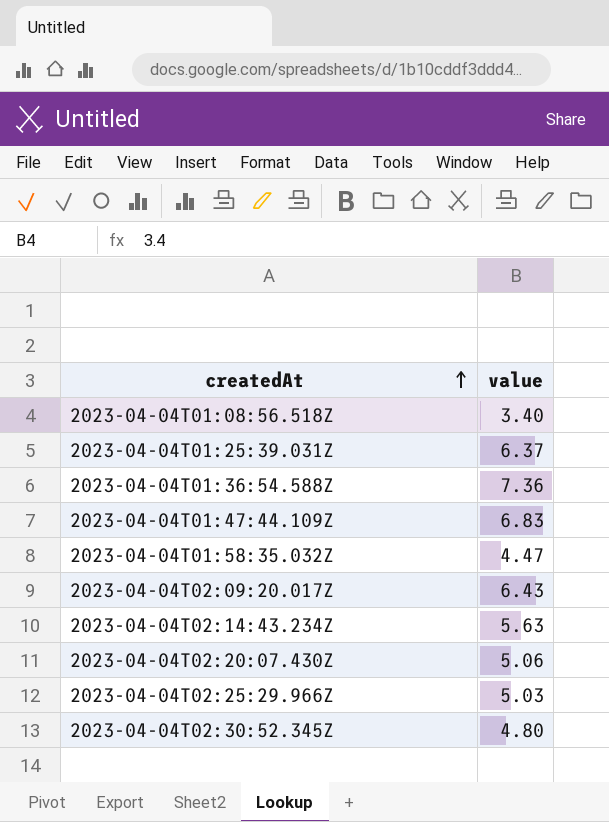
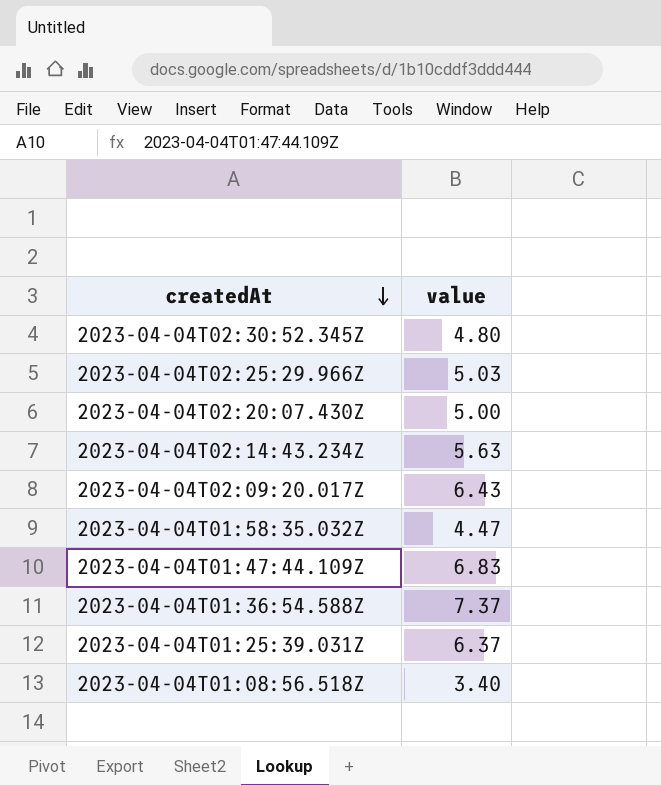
row order: createdAt ascending -> createdAt descending
2023-04-04T02:20:07.430Z | value: 5.06 -> 5.00
2023-04-04T01:36:54.588Z | value: 7.36 -> 7.37

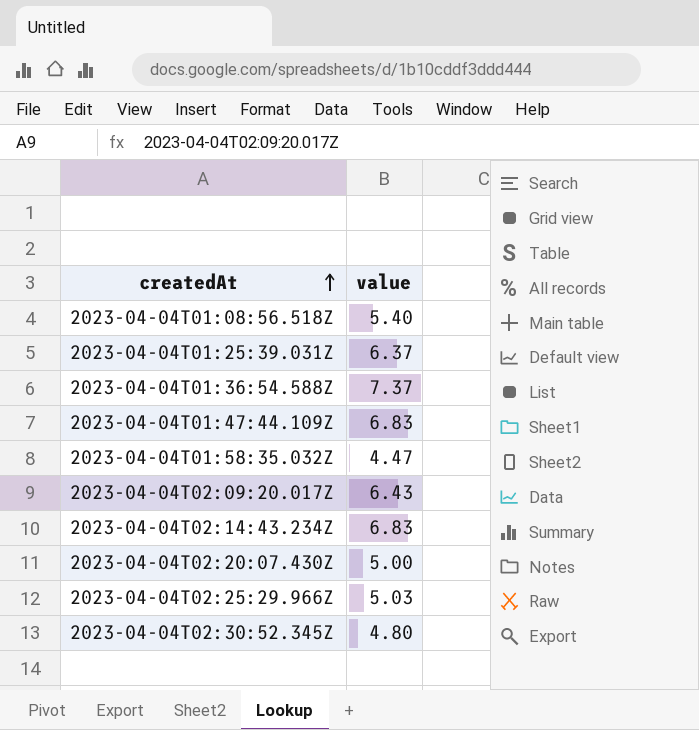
row order: createdAt descending -> createdAt ascending
2023-04-04T01:08:56.518Z | value: 3.40 -> 5.40
2023-04-04T02:14:43.234Z | value: 5.63 -> 6.83

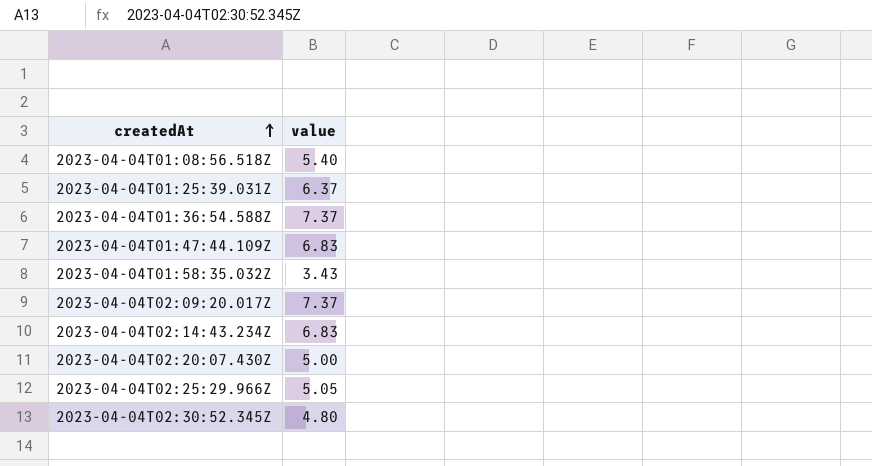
2023-04-04T01:58:35.032Z | value: 4.47 -> 3.43
2023-04-04T02:09:20.017Z | value: 6.43 -> 7.37
2023-04-04T02:25:29.966Z | value: 5.03 -> 5.05

